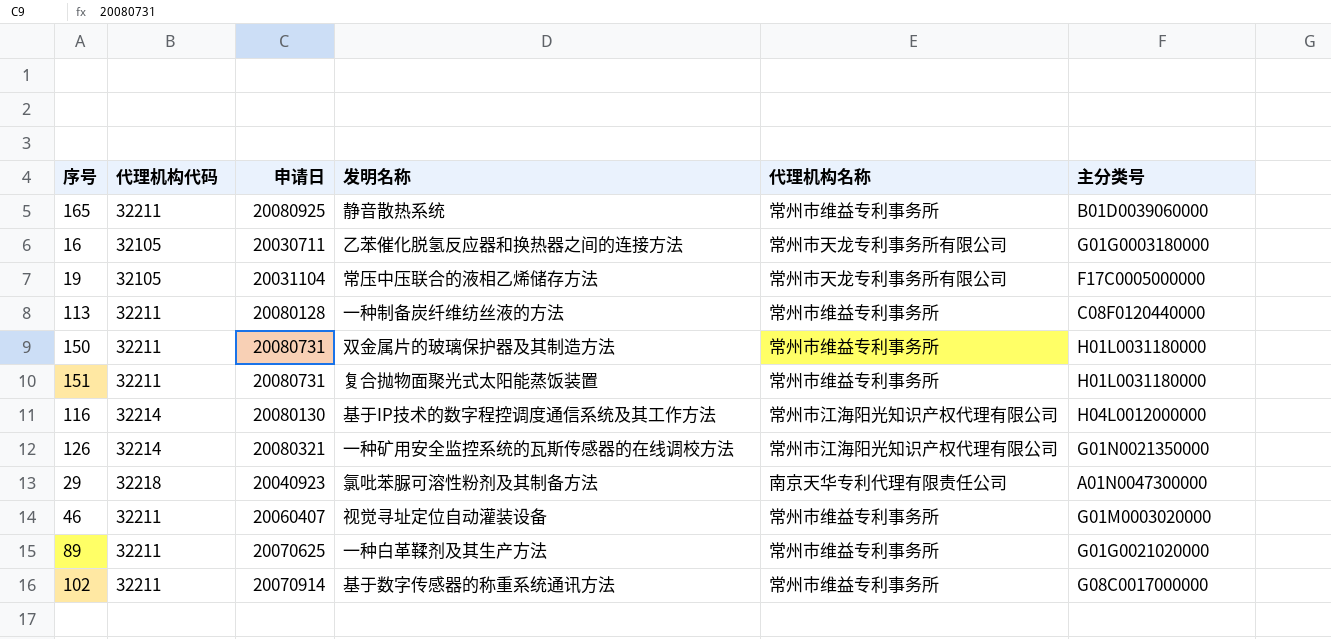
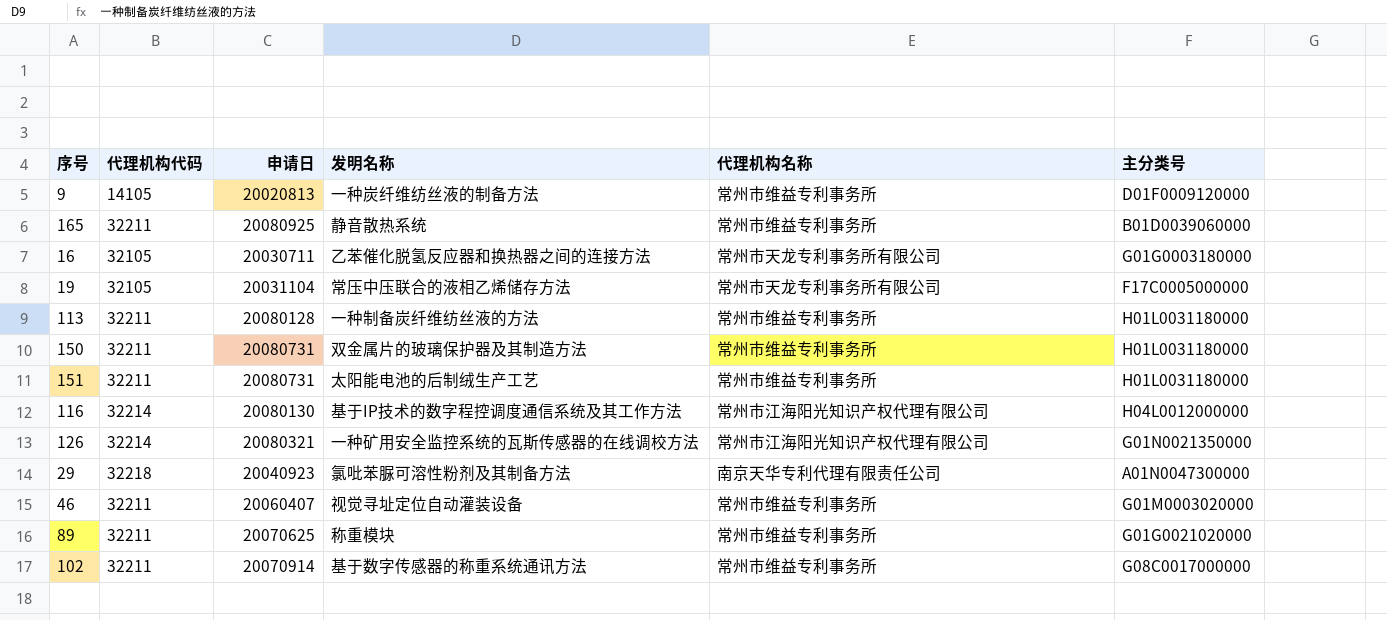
row 9: none -> 14105 | 20020813 | 一种炭纤维纺丝液的制备方法 | 常州市维益专利事务所 | D01F0009120000
113 | 主分类号: C08F0120440000 -> H01L0031180000
151 | 发明名称: 复合抛物面聚光式太阳能蒸饭装置 -> 太阳能电池的后制绒生产工艺
89 | 发明名称: 一种白革鞣剂及其生产方法 -> 称重模块

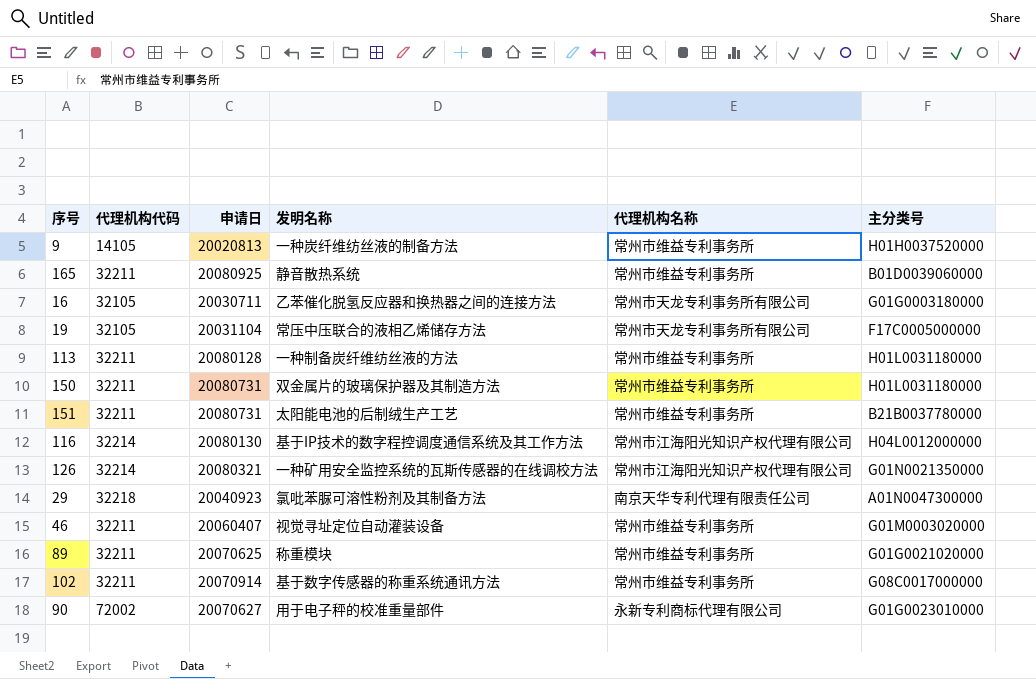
9 | 主分类号: D01F0009120000 -> H01H0037520000
151 | 主分类号: H01L0031180000 -> B21B0037780000
row 90: none -> 72002 | 20070627 | 用于电子秤的校准重量部件 | 永新专利商标代理有限公司 | G01G0023010000

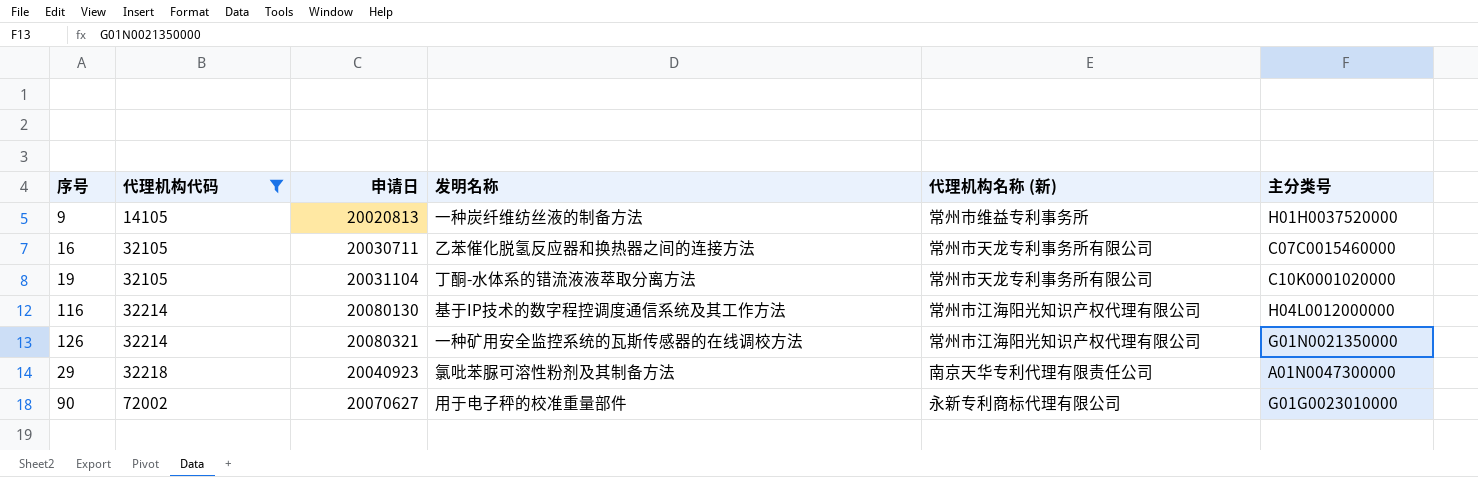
filter: none -> 代理机构代码 != 32211
column name: 代理机构名称 -> 代理机构名称 (新)
16 | 主分类号: G01G0003180000 -> C07C0015460000
19 | 发明名称: 常压中压联合的液相乙烯储存方法 -> 丁酮-水体系的错流液液萃取分离方法
19 | 主分类号: F17C0005000000 -> C10K0001020000

